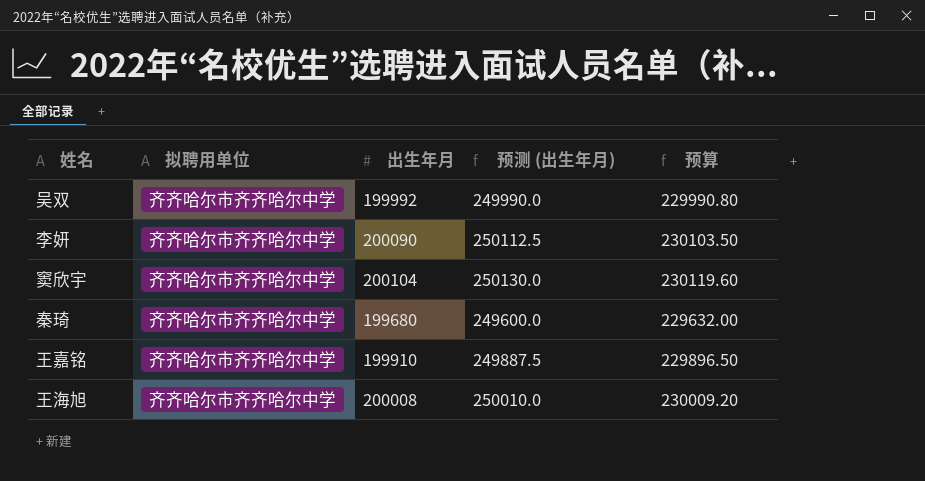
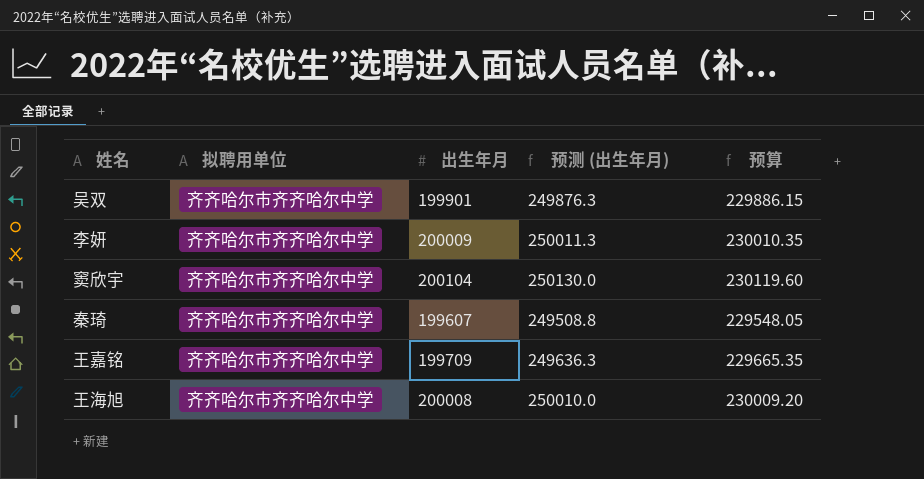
吴双 | 出生年月: 199992 -> 199901
吴双 | 预测 (出生年月): 249990.0 -> 249876.3
吴双 | 预算: 229990.80 -> 229886.15
李妍 | 出生年月: 200090 -> 200009
李妍 | 预测 (出生年月): 250112.5 -> 250011.3
李妍 | 预算: 230103.50 -> 230010.35
秦琦 | 出生年月: 199680 -> 199607
秦琦 | 预测 (出生年月): 249600.0 -> 249508.8
秦琦 | 预算: 229632.00 -> 229548.05
王嘉铭 | 出生年月: 199910 -> 199709
王嘉铭 | 预测 (出生年月): 249887.5 -> 249636.3
王嘉铭 | 预算: 229896.50 -> 229665.35

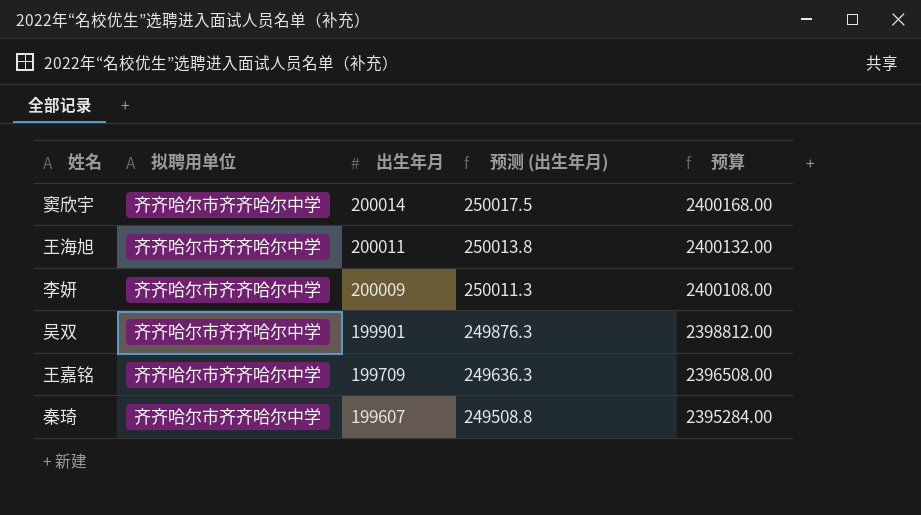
row order: none -> 出生年月 descending
column 预算 | formula: [出生年月] * 1.15 -> [出生年月] * 12
窦欣宇 | 出生年月: 200104 -> 200014
窦欣宇 | 预测 (出生年月): 250130.0 -> 250017.5
王海旭 | 出生年月: 200008 -> 200011
王海旭 | 预测 (出生年月): 250010.0 -> 250013.8

